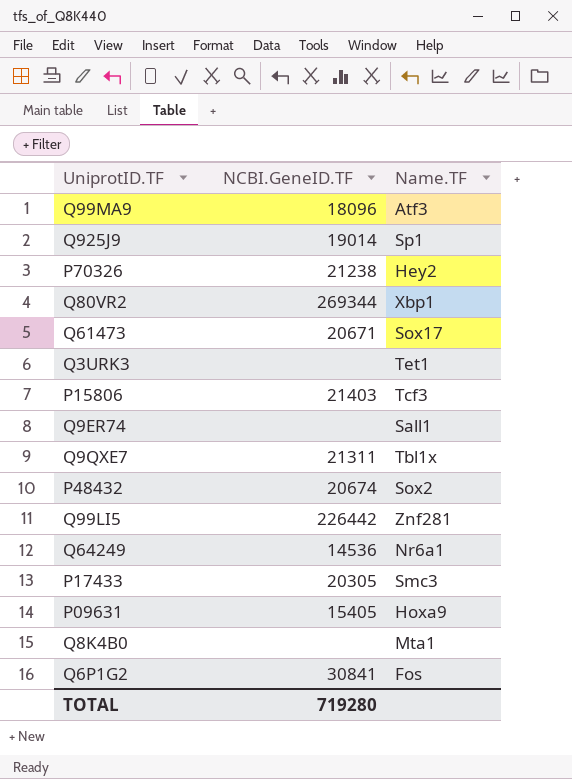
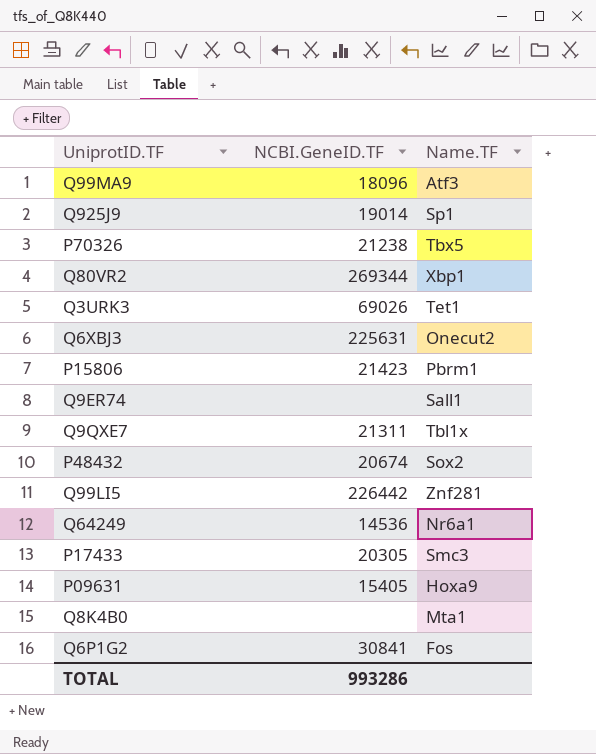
row Q61473: 20671 | Sox17 -> none
P70326 | Name.TF: Hey2 -> Tbx5
Q3URK3 | NCBI.GeneID.TF: none -> 69026
row Q6XBJ3: none -> 225631 | Onecut2
P15806 | NCBI.GeneID.TF: 21403 -> 21423
P15806 | Name.TF: Tcf3 -> Pbrm1
TOTAL | NCBI.GeneID.TF: 719280 -> 993286

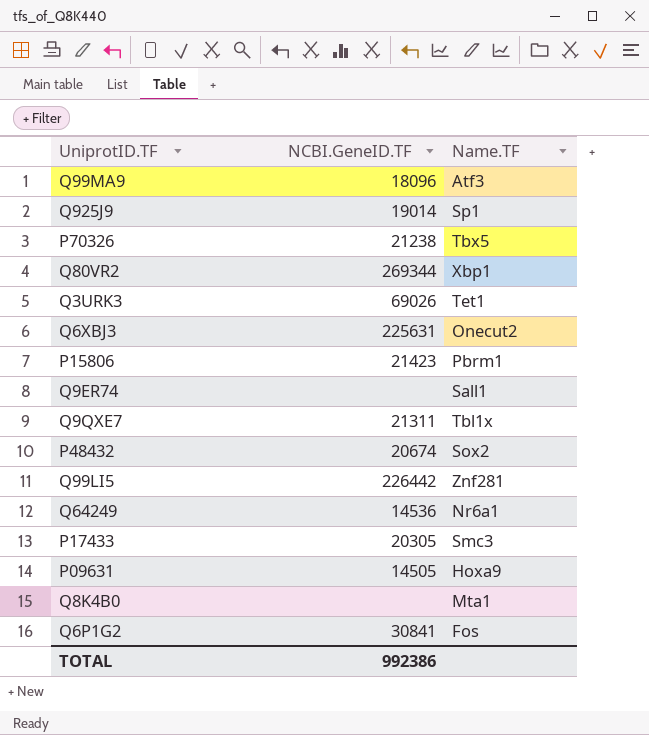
P09631 | NCBI.GeneID.TF: 15405 -> 14505
TOTAL | NCBI.GeneID.TF: 993286 -> 992386

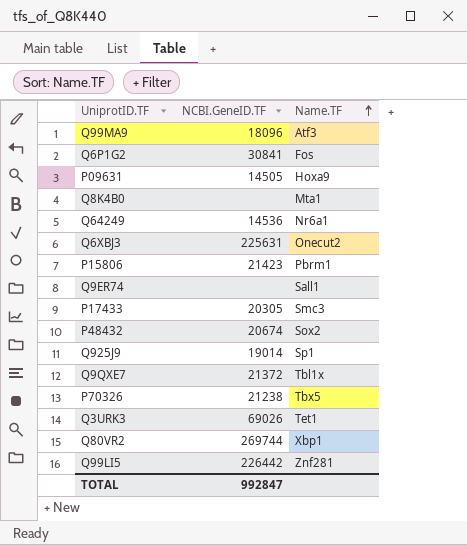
row order: none -> Name.TF ascending
Q9QXE7 | NCBI.GeneID.TF: 21311 -> 21372
Q80VR2 | NCBI.GeneID.TF: 269344 -> 269744
TOTAL | NCBI.GeneID.TF: 992386 -> 992847

